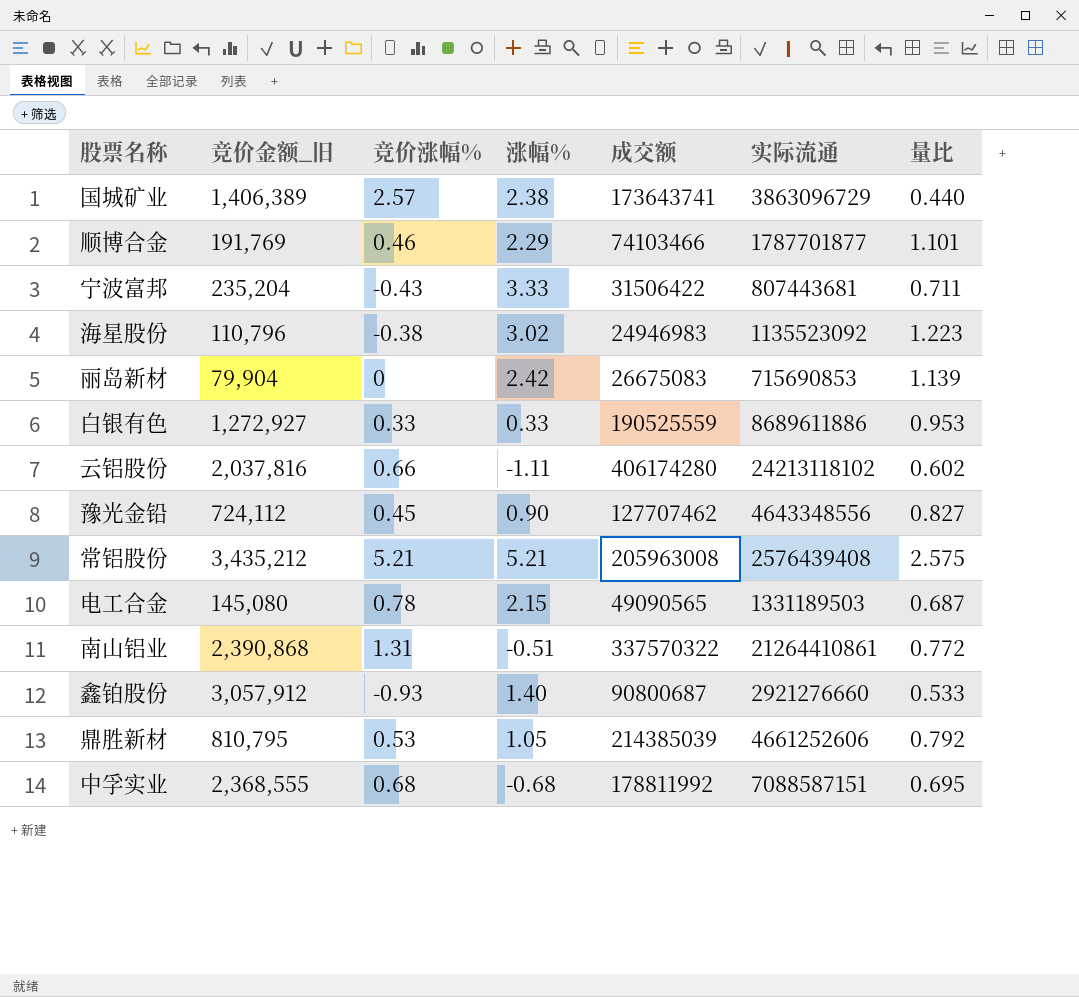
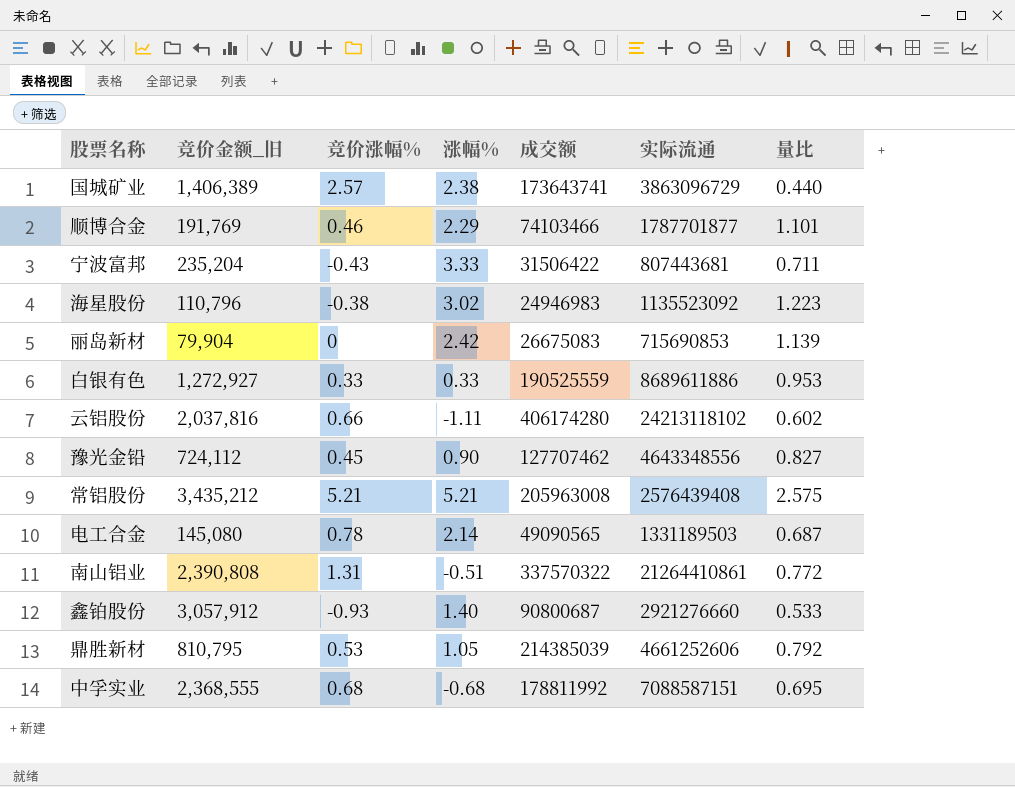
电工合金 | 涨幅%: 2.15 -> 2.14
南山铝业 | 竞价金额_旧: 2,390,868 -> 2,390,808

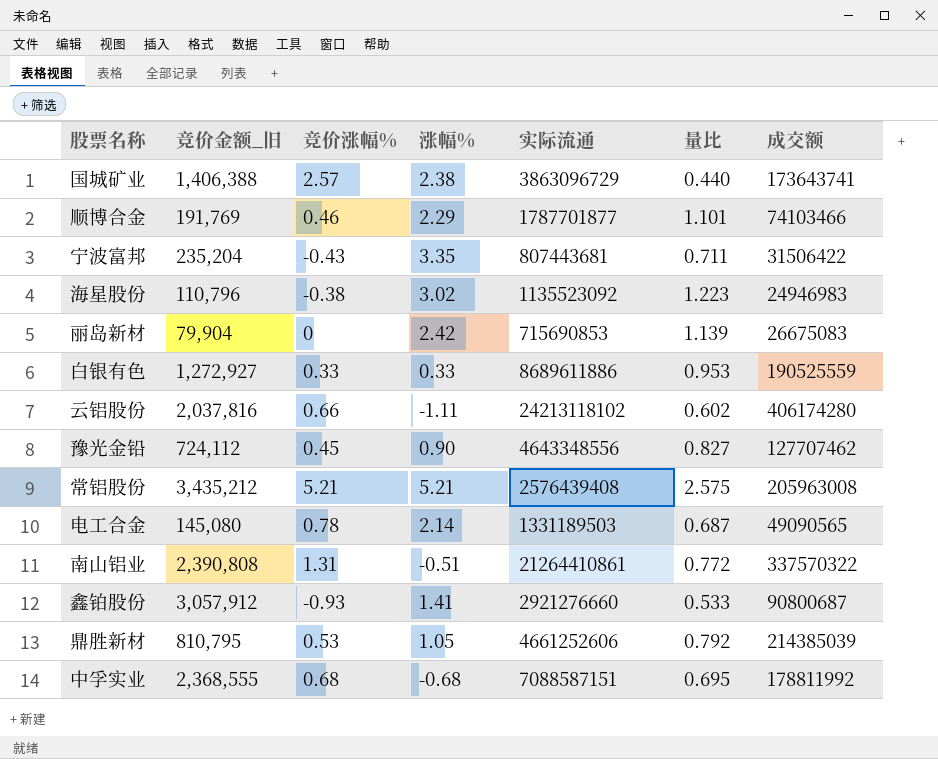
column 成交额 | position: 5 -> 7
国城矿业 | 竞价金额_旧: 1,406,389 -> 1,406,388
宁波富邦 | 涨幅%: 3.33 -> 3.35
鑫铂股份 | 涨幅%: 1.40 -> 1.41

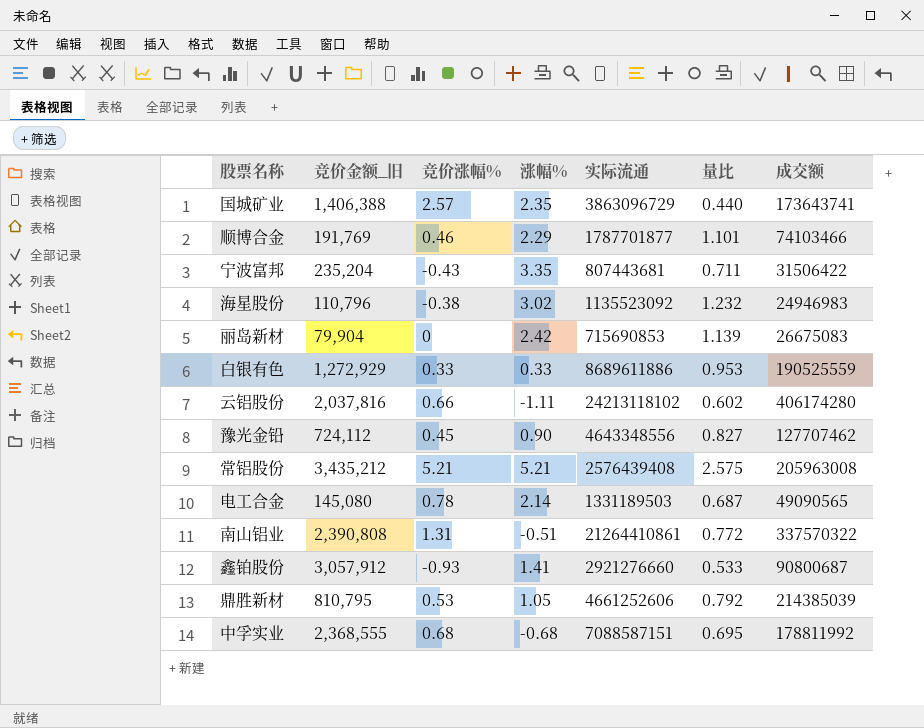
国城矿业 | 涨幅%: 2.38 -> 2.35
海星股份 | 量比: 1.223 -> 1.232
白银有色 | 竞价金额_旧: 1,272,927 -> 1,272,929

